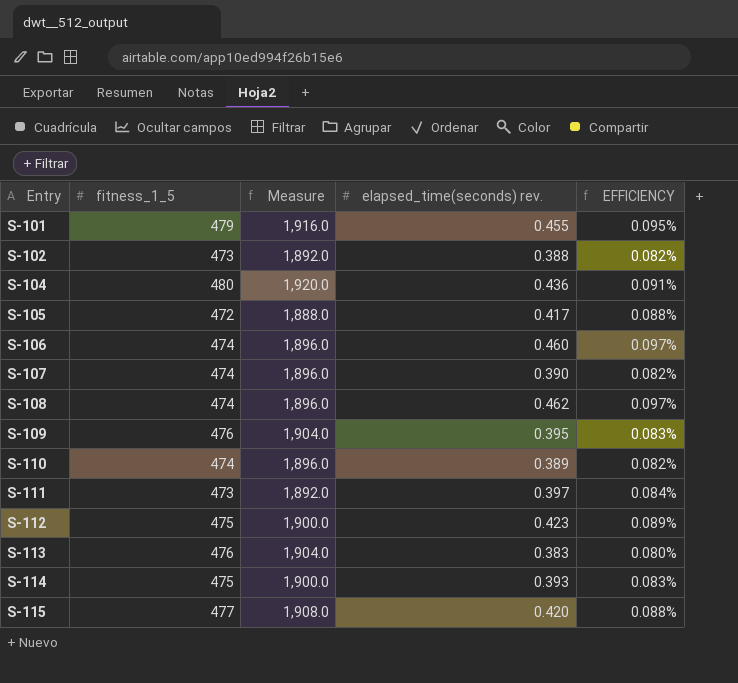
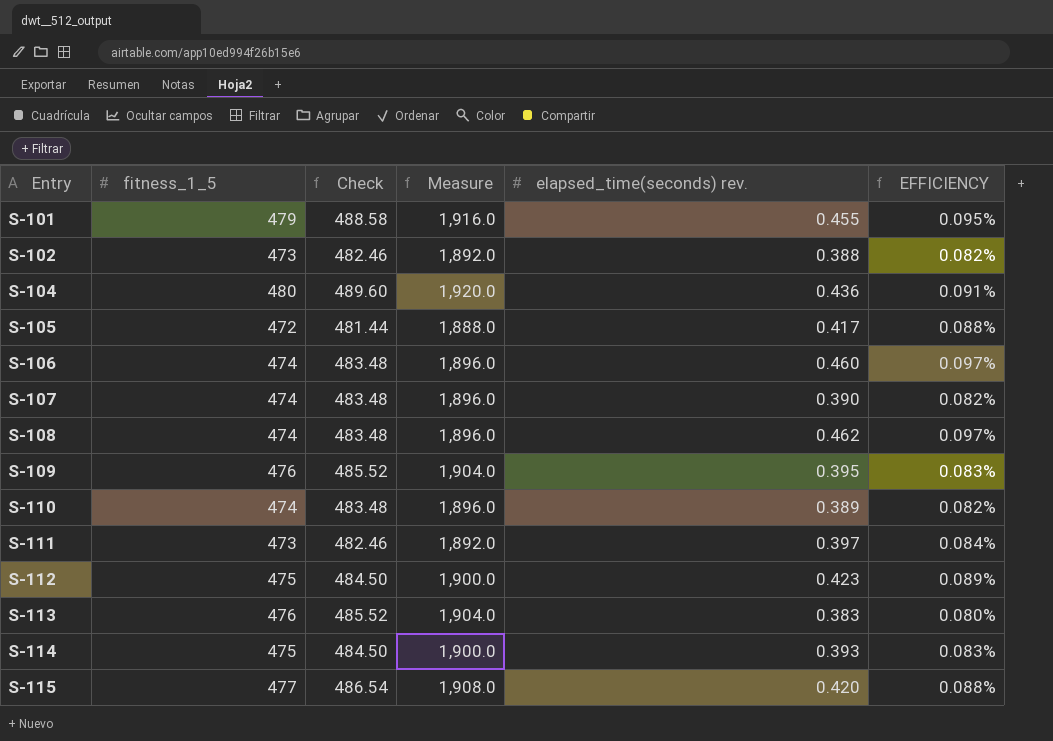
column Check | formula: none -> [fitness_1_5] * 1.02

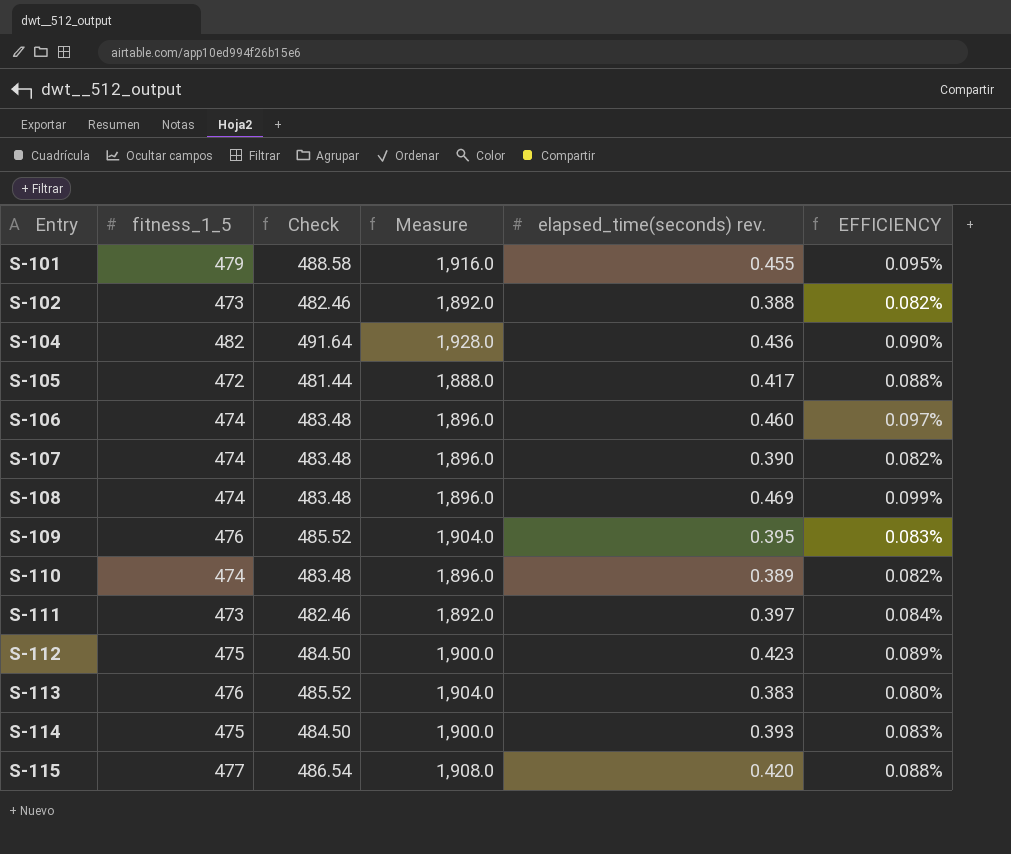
S-104 | fitness_1_5: 480 -> 482
S-104 | Check: 489.60 -> 491.64
S-104 | Measure: 1,920.0 -> 1,928.0
S-104 | EFFICIENCY: 0.091% -> 0.090%
S-108 | elapsed_time(seconds) rev.: 0.462 -> 0.469
S-108 | EFFICIENCY: 0.097% -> 0.099%

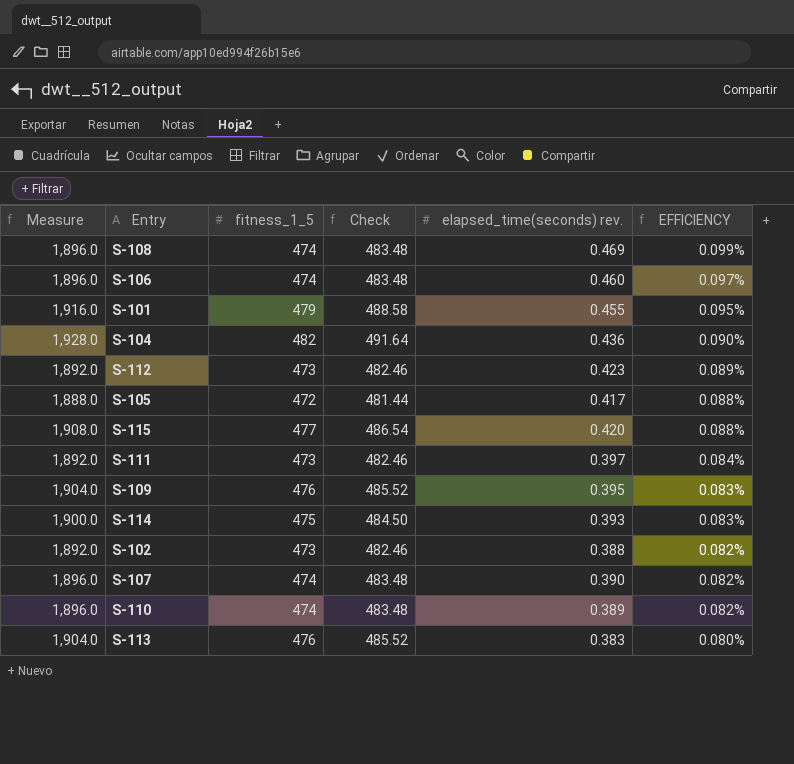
row order: Entry ascending -> EFFICIENCY descending
column Measure | position: 4 -> 1
S-112 | Measure: 1,900.0 -> 1,892.0
S-112 | fitness_1_5: 475 -> 473
S-112 | Check: 484.50 -> 482.46

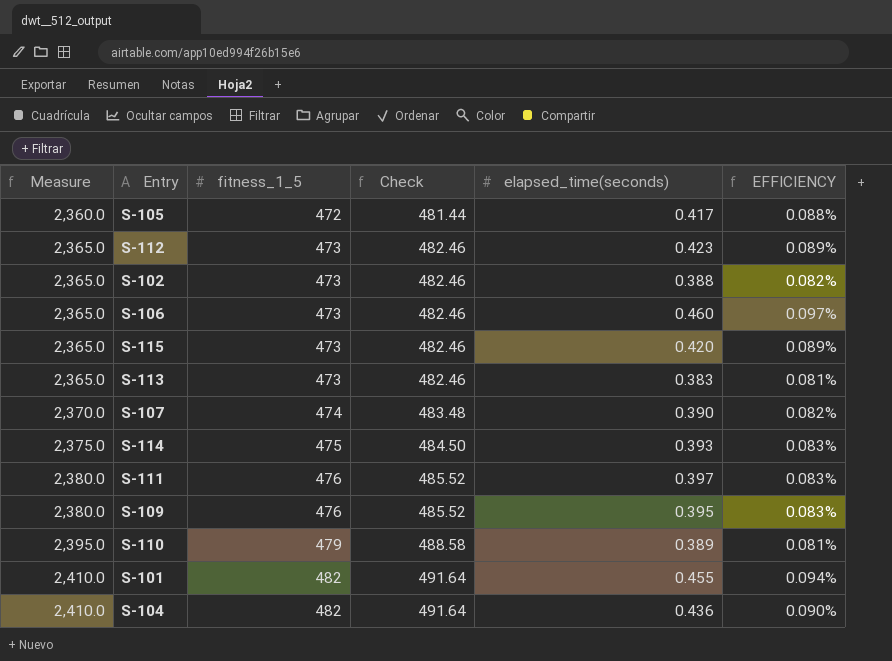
row order: EFFICIENCY descending -> Measure ascending
column Measure | formula: [fitness_1_5] * 4 -> [fitness_1_5] * 5
column name: elapsed_time(seconds) rev. -> elapsed_time(seconds)
row S-108: 1,896.0 | 474 | 483.48 | 0.469 | 0.099% -> none
S-106 | fitness_1_5: 474 -> 473
S-106 | Check: 483.48 -> 482.46
S-115 | fitness_1_5: 477 -> 473
S-115 | Check: 486.54 -> 482.46
S-115 | EFFICIENCY: 0.088% -> 0.089%
S-113 | fitness_1_5: 476 -> 473
S-113 | Check: 485.52 -> 482.46
S-113 | EFFICIENCY: 0.080% -> 0.081%
S-111 | fitness_1_5: 473 -> 476
S-111 | Check: 482.46 -> 485.52
S-111 | EFFICIENCY: 0.084% -> 0.083%
S-110 | fitness_1_5: 474 -> 479
S-110 | Check: 483.48 -> 488.58
S-110 | EFFICIENCY: 0.082% -> 0.081%
S-101 | fitness_1_5: 479 -> 482
S-101 | Check: 488.58 -> 491.64
S-101 | EFFICIENCY: 0.095% -> 0.094%

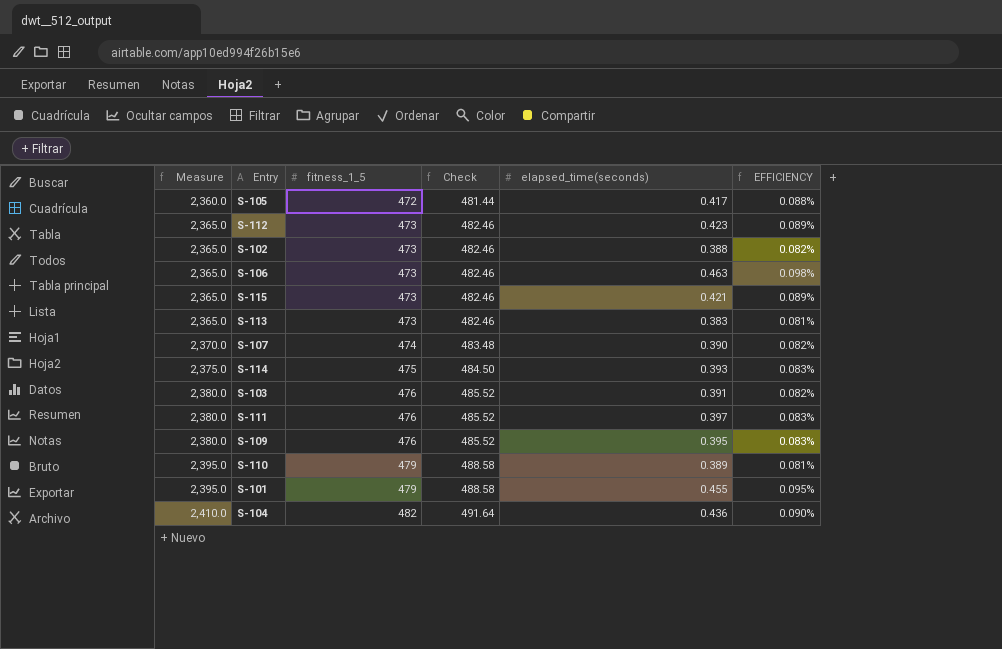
S-106 | elapsed_time(seconds): 0.460 -> 0.463
S-106 | EFFICIENCY: 0.097% -> 0.098%
S-115 | elapsed_time(seconds): 0.420 -> 0.421
row S-103: none -> 2,380.0 | 476 | 485.52 | 0.391 | 0.082%
S-101 | Measure: 2,410.0 -> 2,395.0
S-101 | fitness_1_5: 482 -> 479
S-101 | Check: 491.64 -> 488.58
S-101 | EFFICIENCY: 0.094% -> 0.095%

